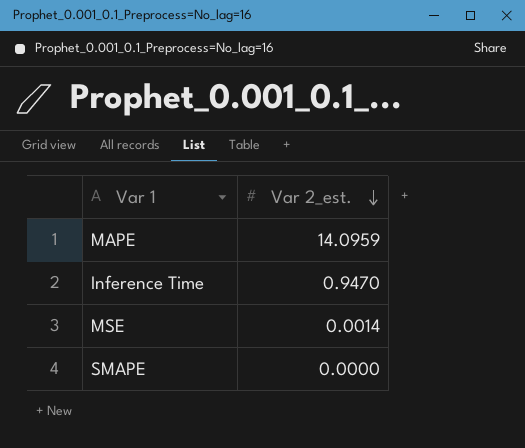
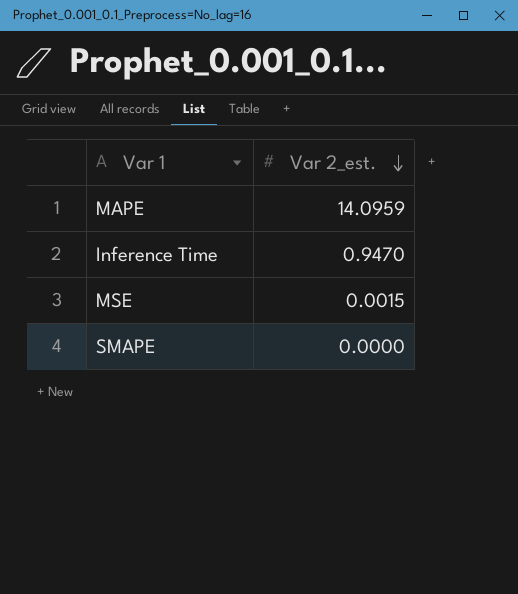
MSE | Var 2_est.: 0.0014 -> 0.0015

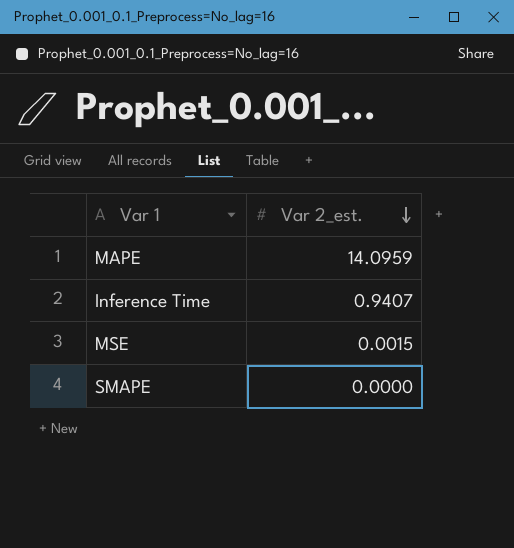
Inference Time | Var 2_est.: 0.9470 -> 0.9407

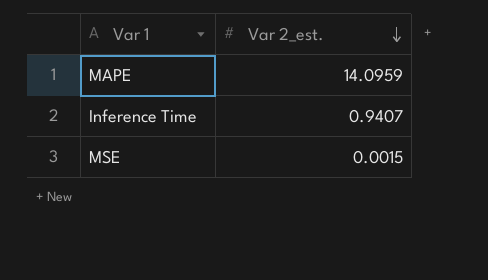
row SMAPE: 0.0000 -> none

